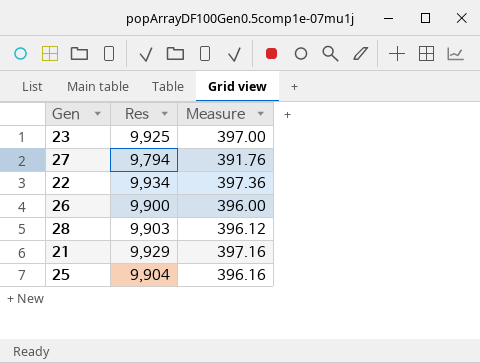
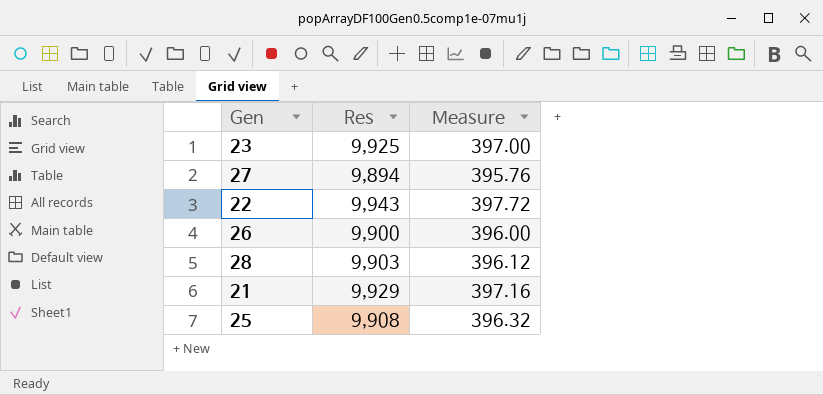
27 | Res: 9,794 -> 9,894
27 | Measure: 391.76 -> 395.76
22 | Res: 9,934 -> 9,943
22 | Measure: 397.36 -> 397.72
25 | Res: 9,904 -> 9,908
25 | Measure: 396.16 -> 396.32

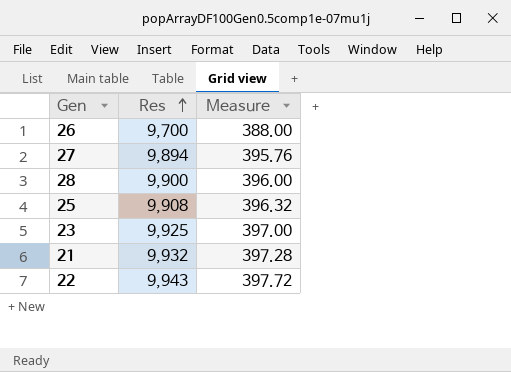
row order: none -> Res ascending
26 | Res: 9,900 -> 9,700
26 | Measure: 396.00 -> 388.00
28 | Res: 9,903 -> 9,900
28 | Measure: 396.12 -> 396.00
21 | Res: 9,929 -> 9,932
21 | Measure: 397.16 -> 397.28

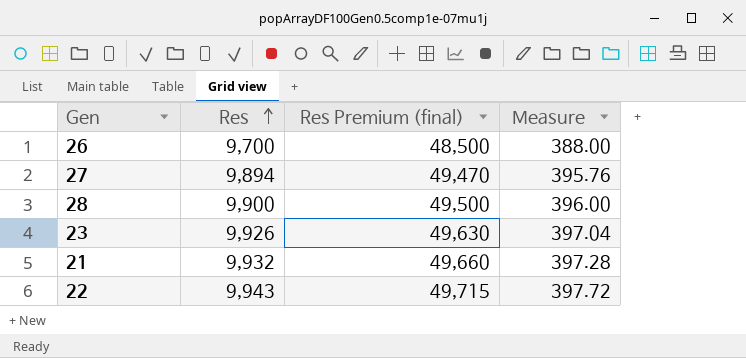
column Res Premium (final) | formula: none -> [Res] * 5
row 25: 9,908 | 396.32 -> none
23 | Res: 9,925 -> 9,926
23 | Measure: 397.00 -> 397.04

